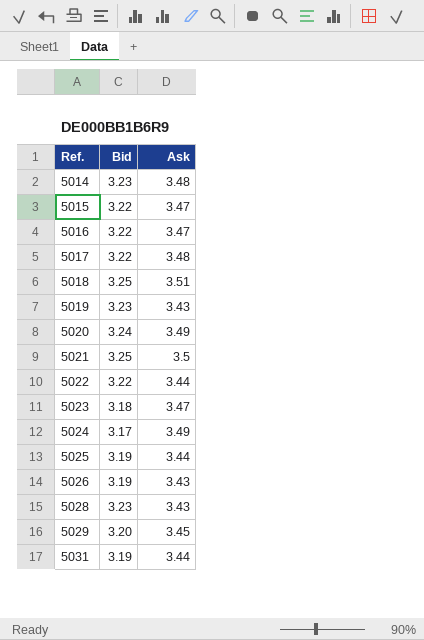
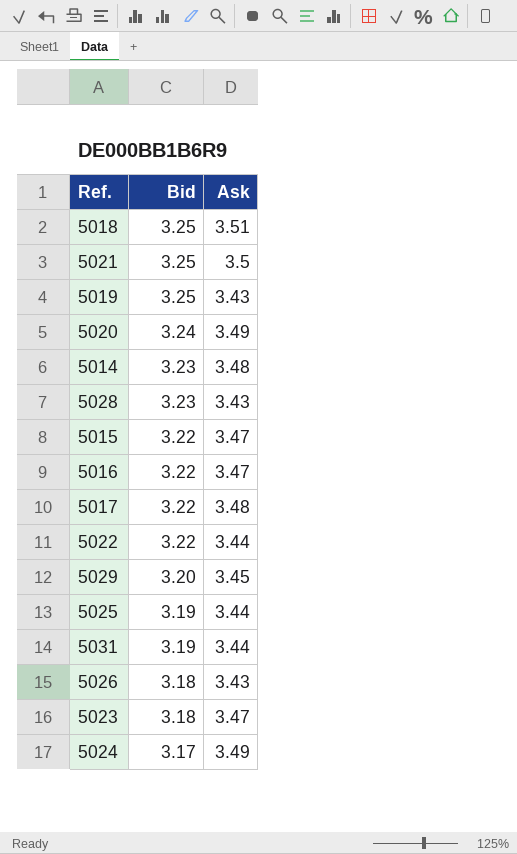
row order: Ref. ascending -> Bid descending
5019 | Bid: 3.23 -> 3.25
5026 | Bid: 3.19 -> 3.18

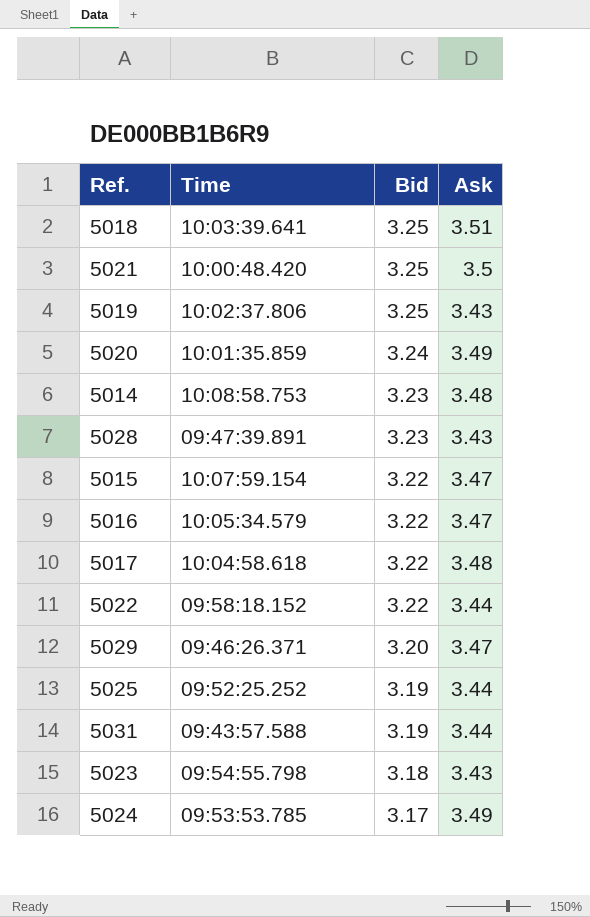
column Time | position: none -> 2
row 5026: 3.18 | 3.43 -> none
5029 | Ask: 3.45 -> 3.47
5023 | Ask: 3.47 -> 3.43

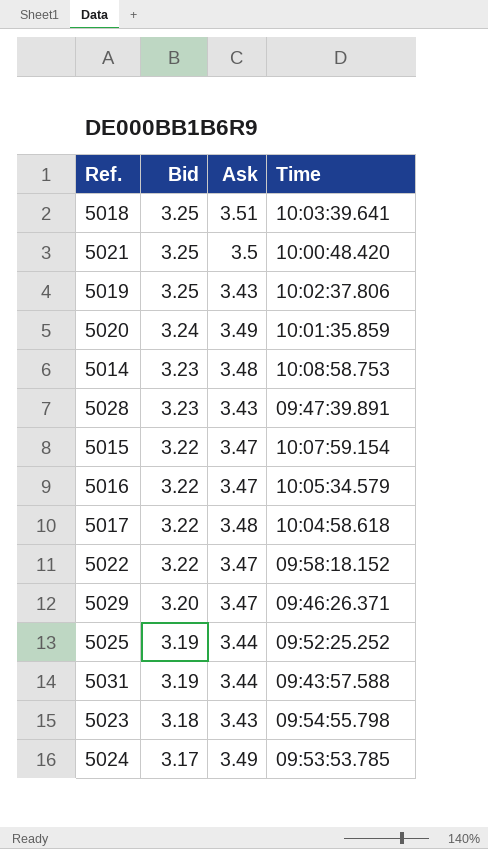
column Time | position: 2 -> 4
5022 | Ask: 3.44 -> 3.47

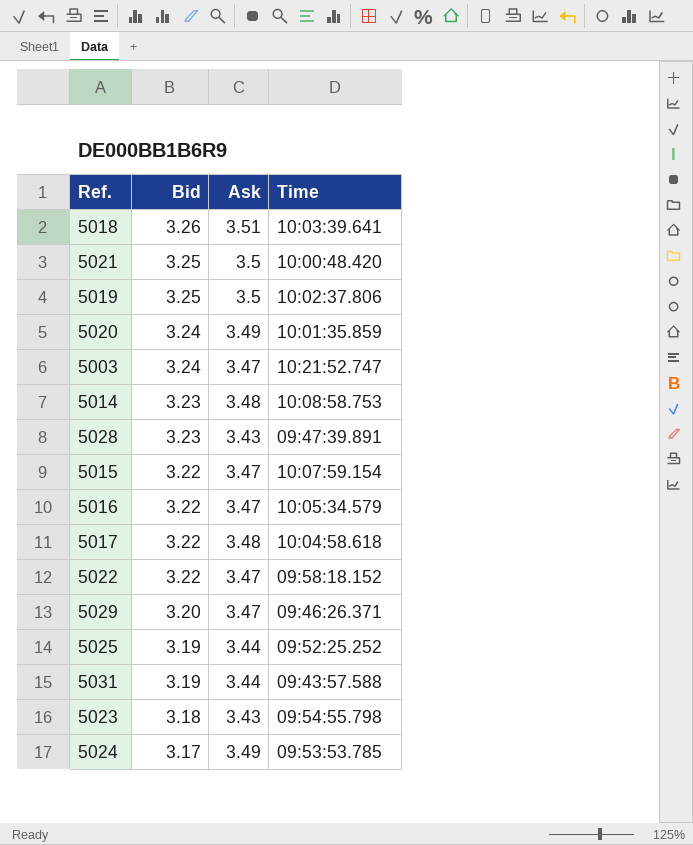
5018 | Bid: 3.25 -> 3.26
5019 | Ask: 3.43 -> 3.5
row 5003: none -> 3.24 | 3.47 | 10:21:52.747

